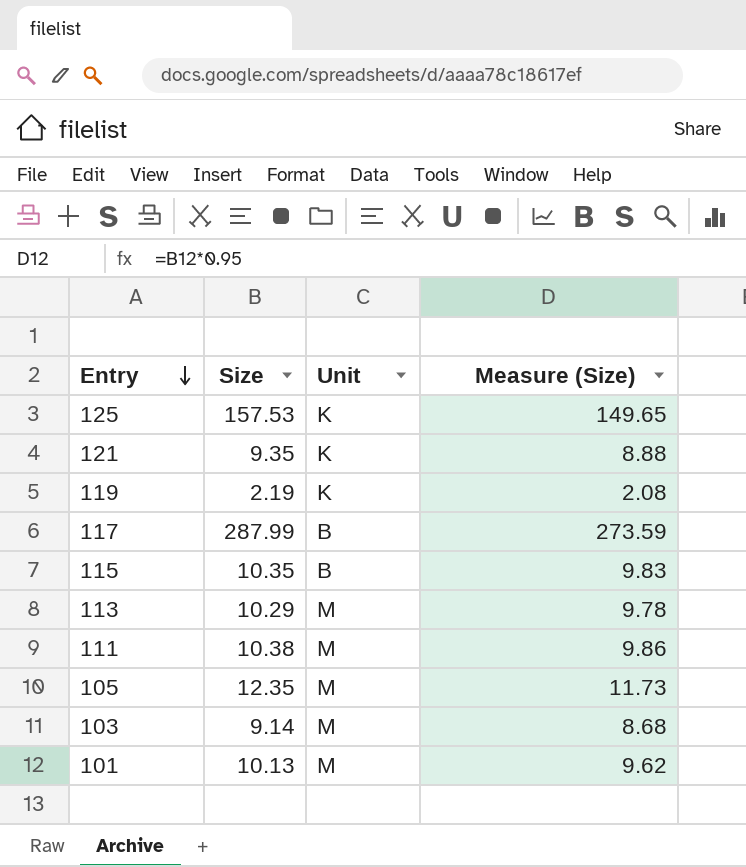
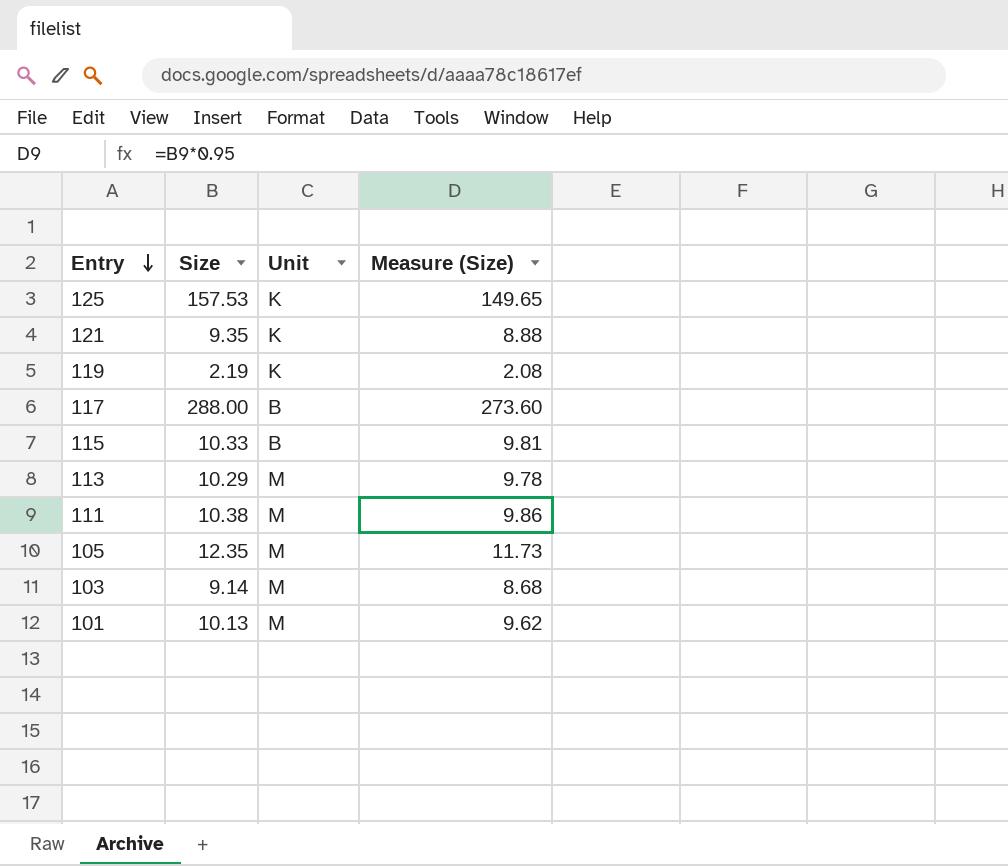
117 | Size: 287.99 -> 288.00
117 | Measure (Size): 273.59 -> 273.60
115 | Size: 10.35 -> 10.33
115 | Measure (Size): 9.83 -> 9.81

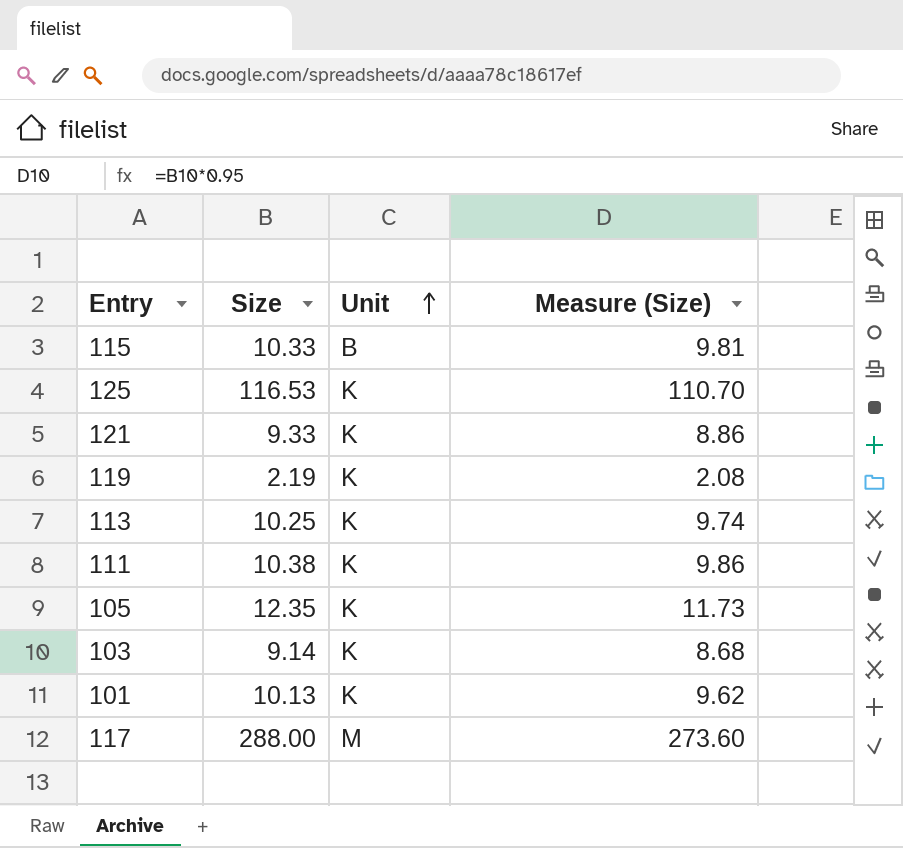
row order: Entry descending -> Unit ascending
125 | Size: 157.53 -> 116.53
125 | Measure (Size): 149.65 -> 110.70
121 | Size: 9.35 -> 9.33
121 | Measure (Size): 8.88 -> 8.86
113 | Size: 10.29 -> 10.25
113 | Unit: M -> K
113 | Measure (Size): 9.78 -> 9.74
111 | Unit: M -> K
105 | Unit: M -> K
103 | Unit: M -> K
101 | Unit: M -> K
117 | Unit: B -> M

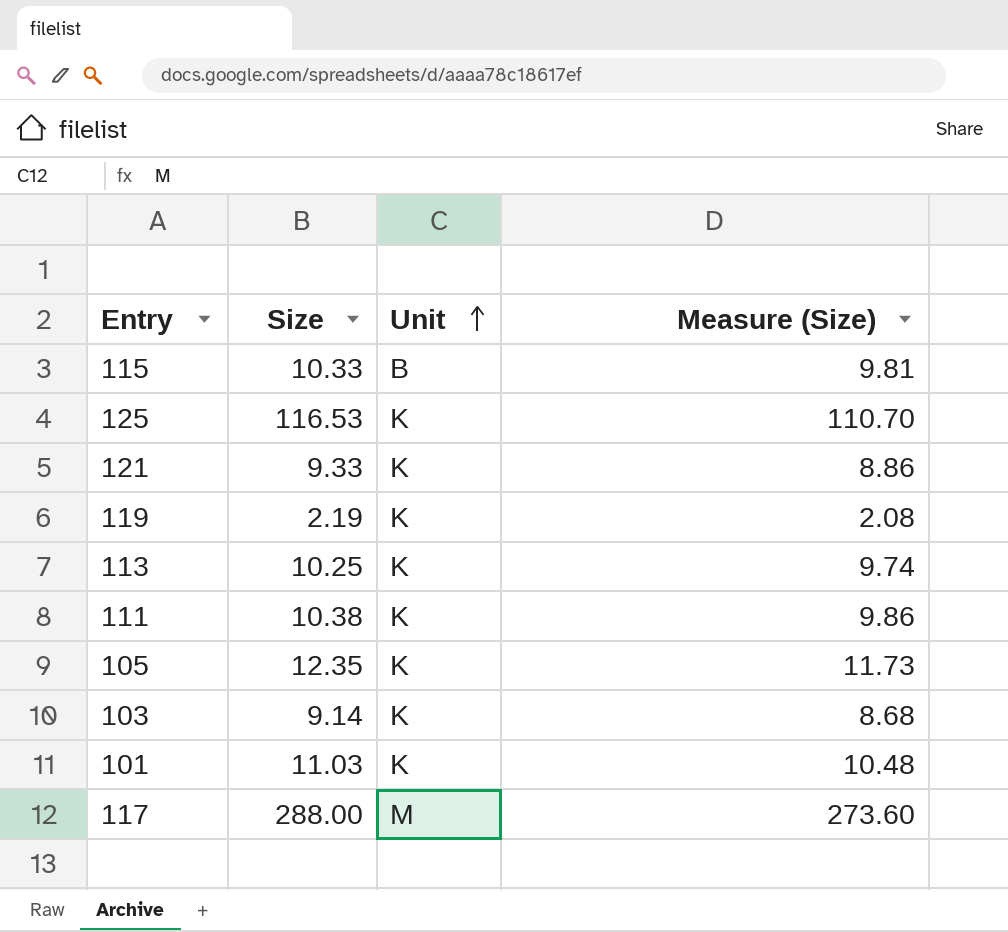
101 | Size: 10.13 -> 11.03
101 | Measure (Size): 9.62 -> 10.48

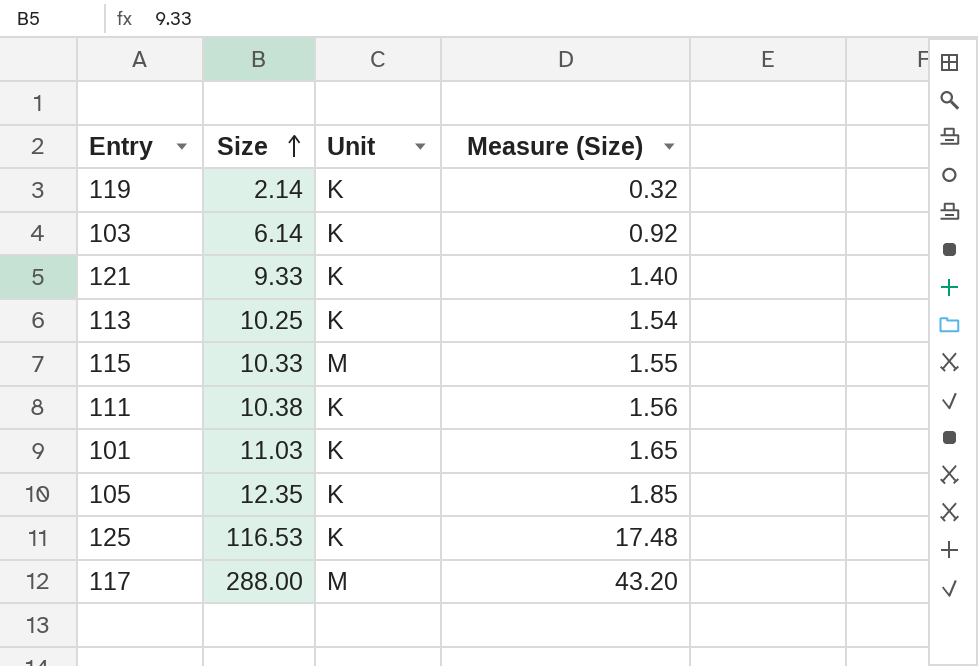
row order: Unit ascending -> Size ascending
column Measure (Size) | formula: [Size] * 0.95 -> [Size] * 0.15
119 | Size: 2.19 -> 2.14
103 | Size: 9.14 -> 6.14
115 | Unit: B -> M

